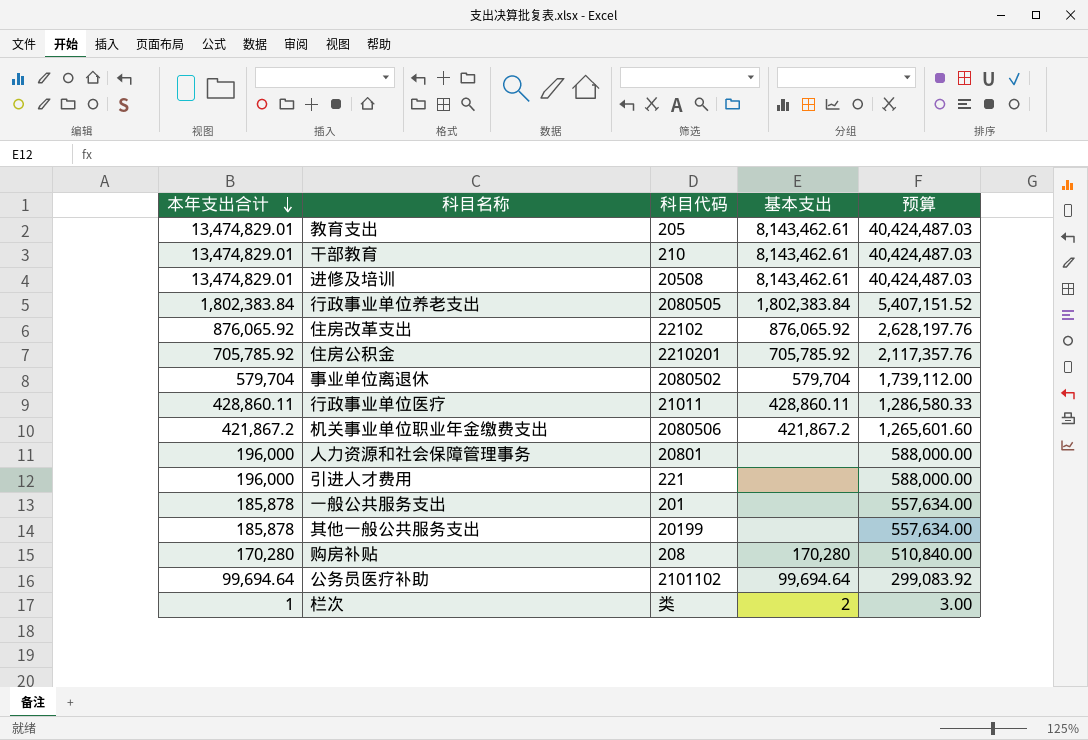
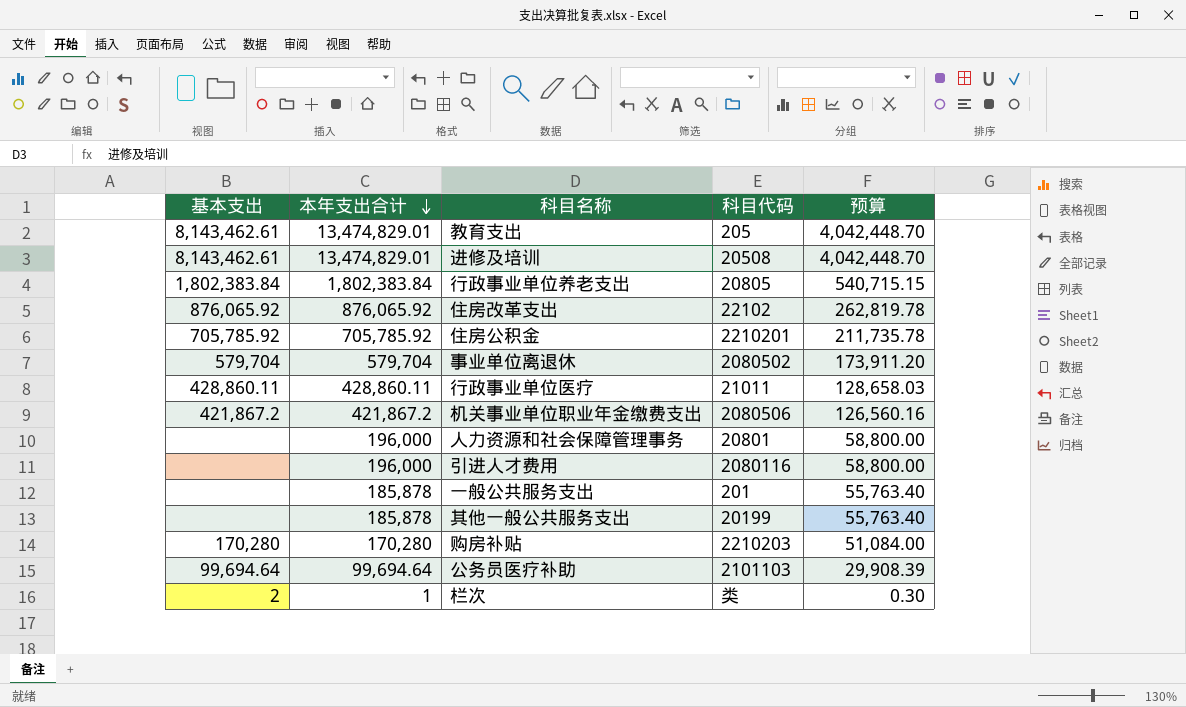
column 基本支出 | position: 4 -> 1
column 预算 | formula: [本年支出合计] * 3 -> [本年支出合计] * 0.3
row 干部教育: 13,474,829.01 | 210 | 8,143,462.61 | 40,424,487.03 -> none
行政事业单位养老支出 | 科目代码: 2080505 -> 20805
引进人才费用 | 科目代码: 221 -> 2080116
购房补贴 | 科目代码: 208 -> 2210203
公务员医疗补助 | 科目代码: 2101102 -> 2101103

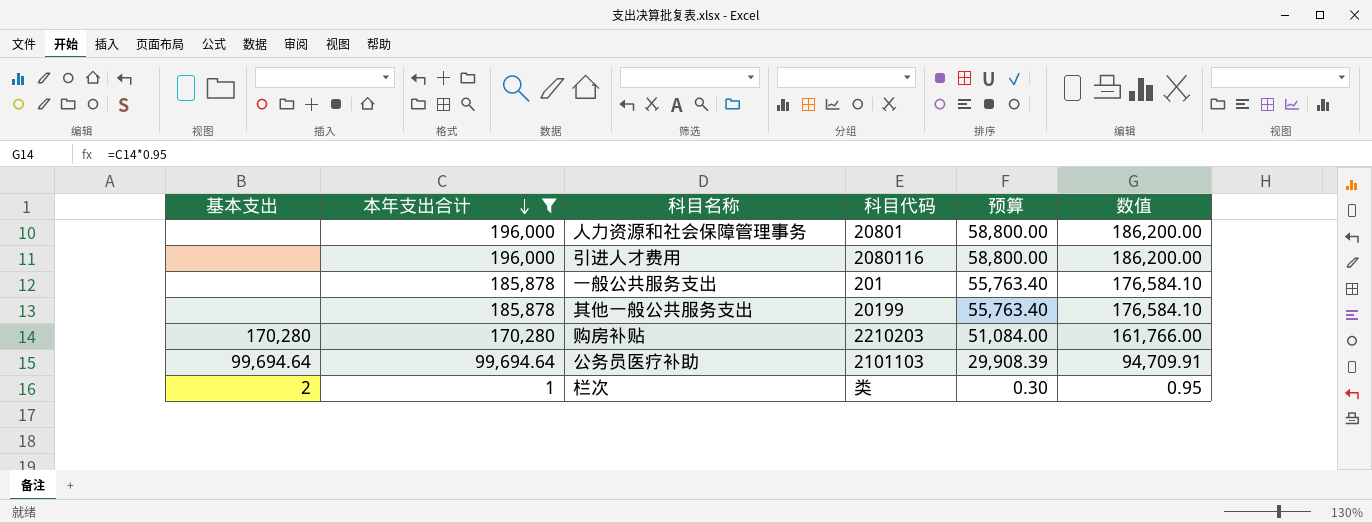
filter: none -> 本年支出合计 <= 196,000
column 数值 | formula: none -> [本年支出合计] * 0.95

